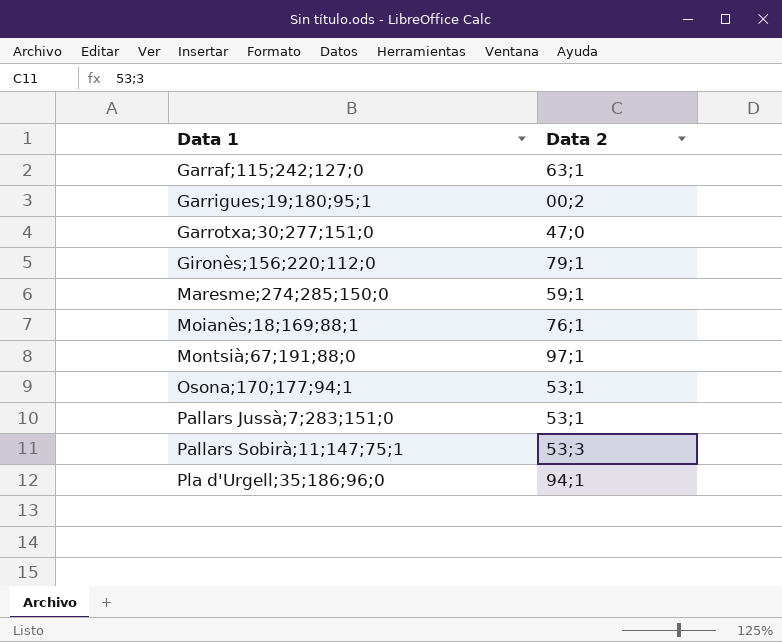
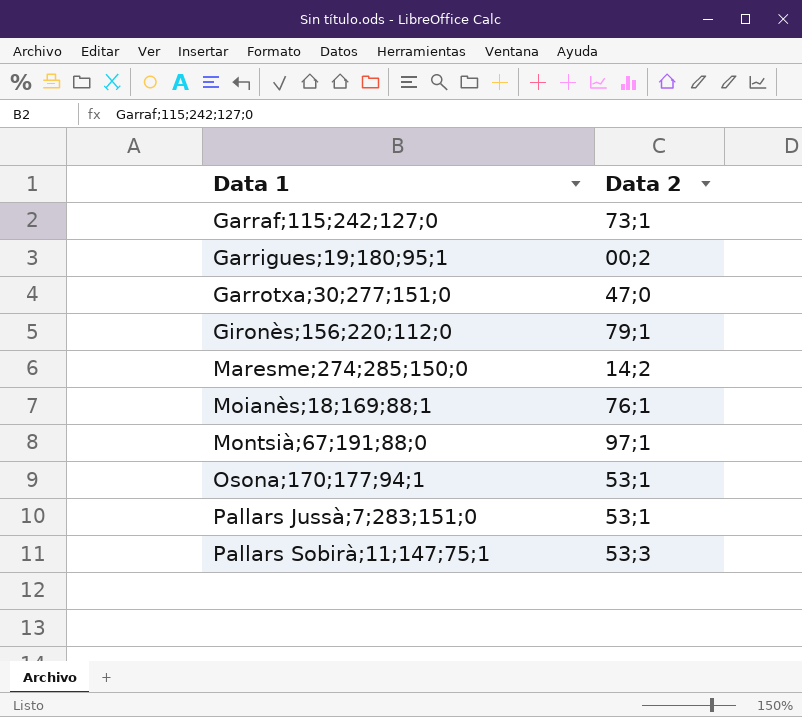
row Pla d'Urgell;35;186;96;0: 94;1 -> none
Garraf;115;242;127;0 | Data 2: 63;1 -> 73;1
Maresme;274;285;150;0 | Data 2: 59;1 -> 14;2

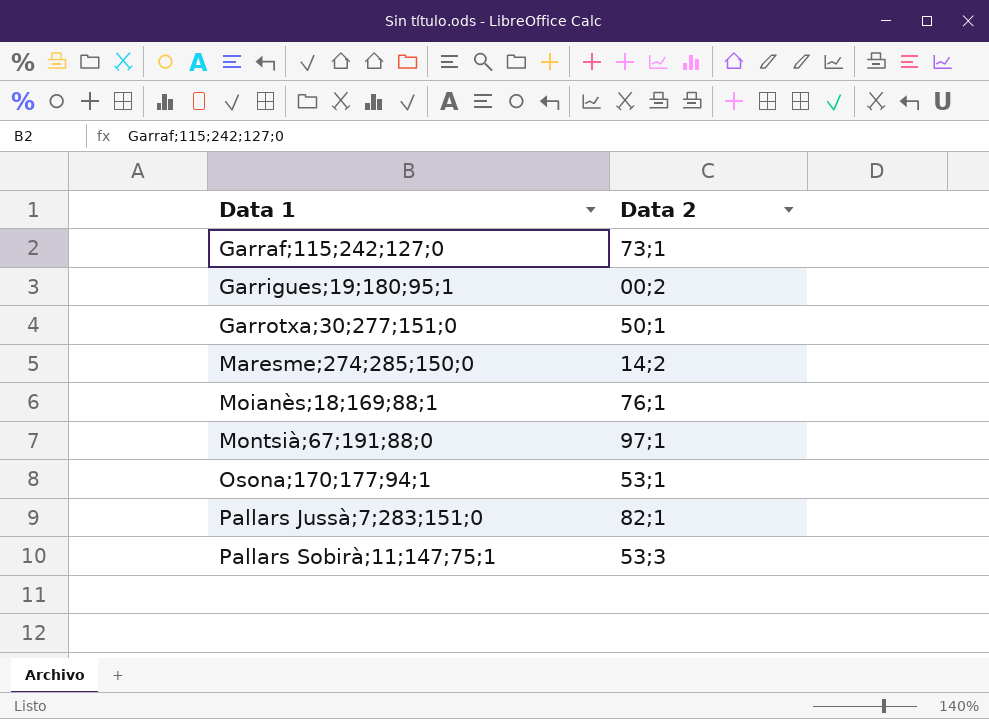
row Gironès;156;220;112;0: 79;1 -> none
Garrotxa;30;277;151;0 | Data 2: 47;0 -> 50;1
Pallars Jussà;7;283;151;0 | Data 2: 53;1 -> 82;1

